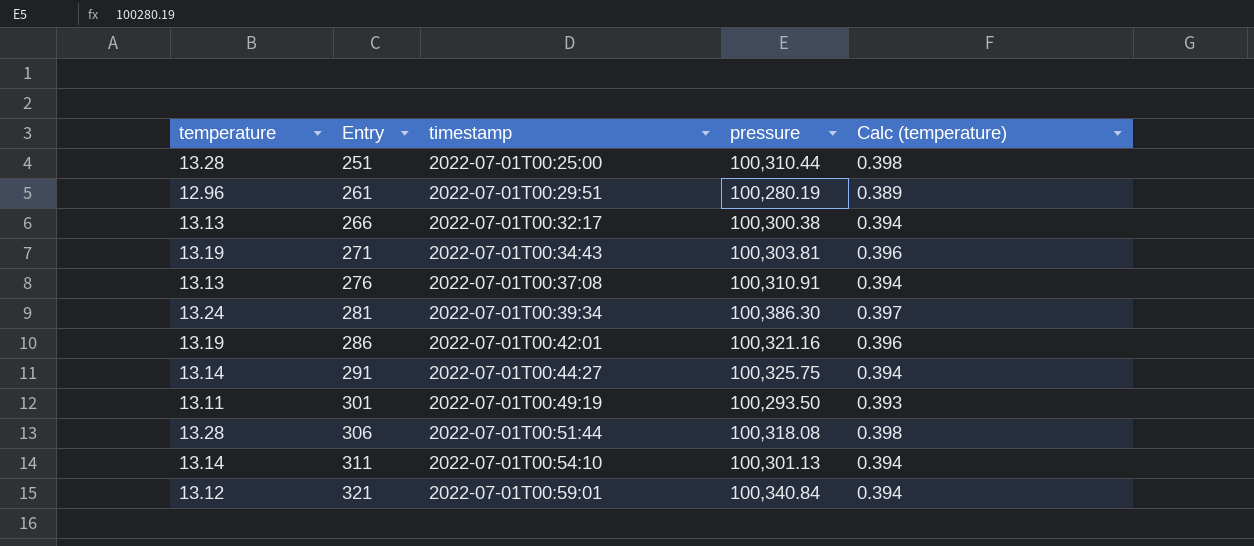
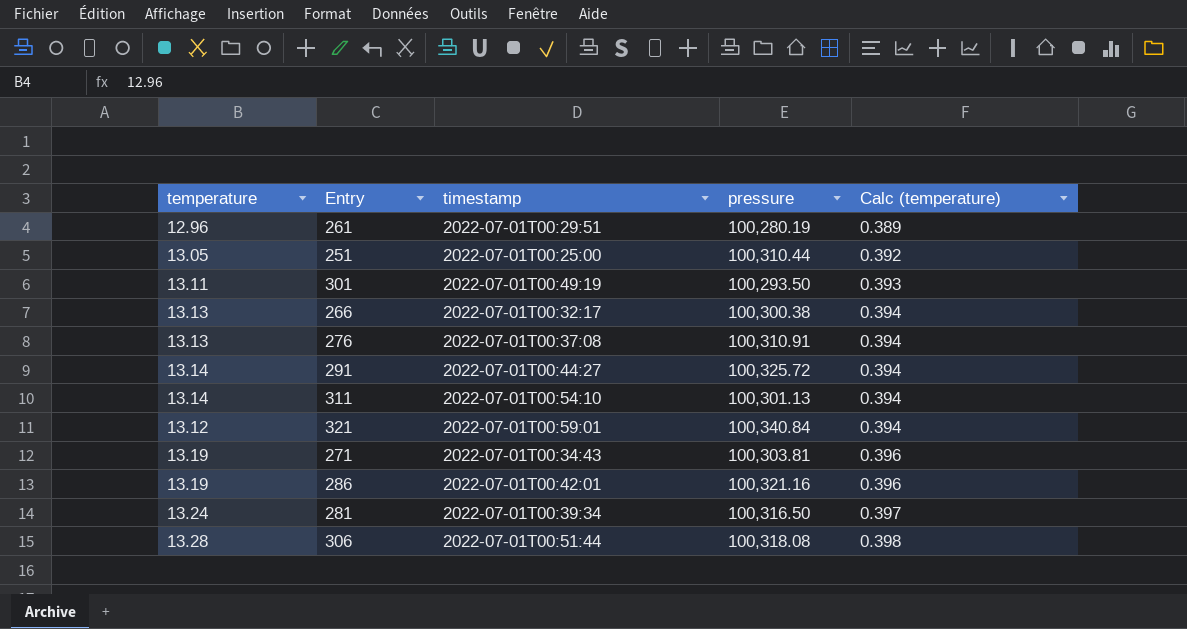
row order: Entry ascending -> Calc (temperature) ascending
251 | temperature: 13.28 -> 13.05
251 | Calc (temperature): 0.398 -> 0.392
291 | pressure: 100,325.75 -> 100,325.72
281 | pressure: 100,386.30 -> 100,316.50

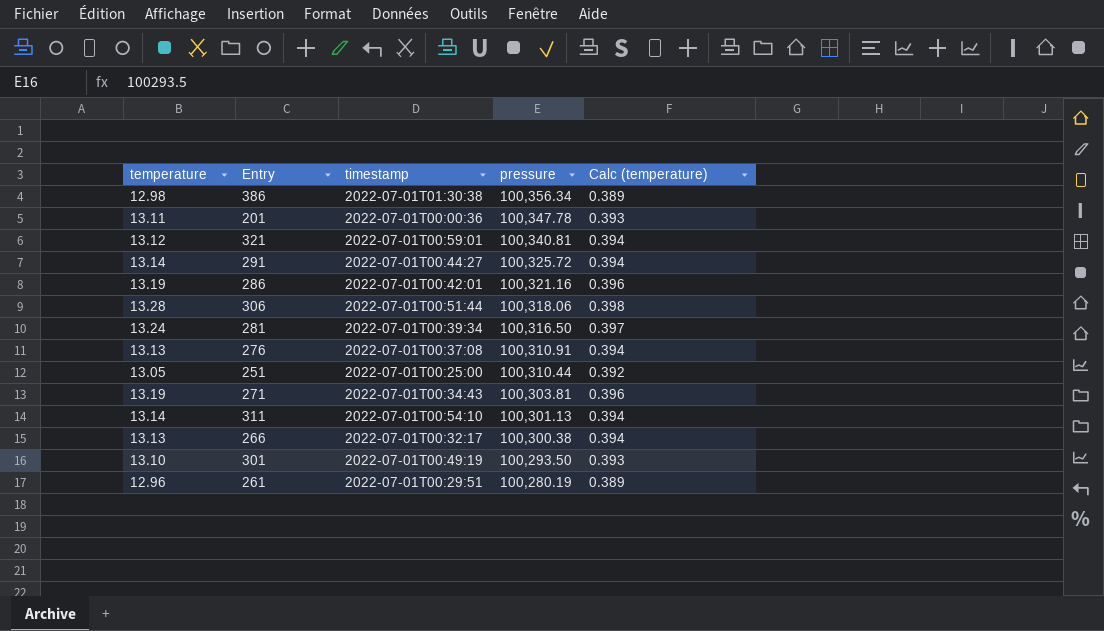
row order: Calc (temperature) ascending -> pressure descending
row 386: none -> 12.98 | 2022-07-01T01:30:38 | 100,356.34 | 0.389
row 201: none -> 13.11 | 2022-07-01T00:00:36 | 100,347.78 | 0.393
321 | pressure: 100,340.84 -> 100,340.81
306 | pressure: 100,318.08 -> 100,318.06
301 | temperature: 13.11 -> 13.10

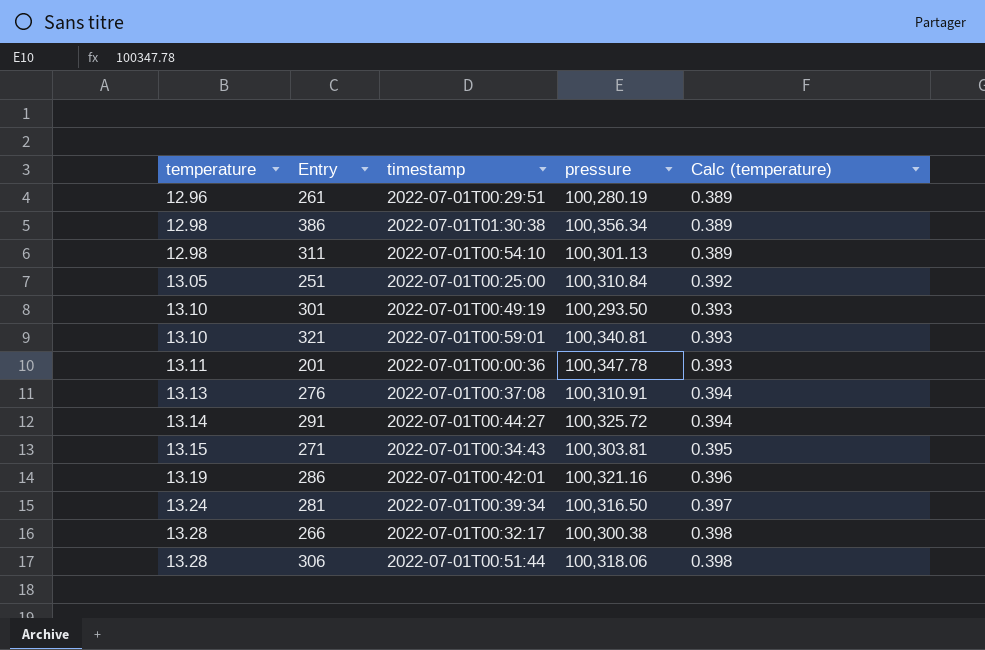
row order: pressure descending -> temperature ascending
311 | temperature: 13.14 -> 12.98
311 | Calc (temperature): 0.394 -> 0.389
251 | pressure: 100,310.44 -> 100,310.84
321 | temperature: 13.12 -> 13.10
321 | Calc (temperature): 0.394 -> 0.393
271 | temperature: 13.19 -> 13.15
271 | Calc (temperature): 0.396 -> 0.395
266 | temperature: 13.13 -> 13.28
266 | Calc (temperature): 0.394 -> 0.398

